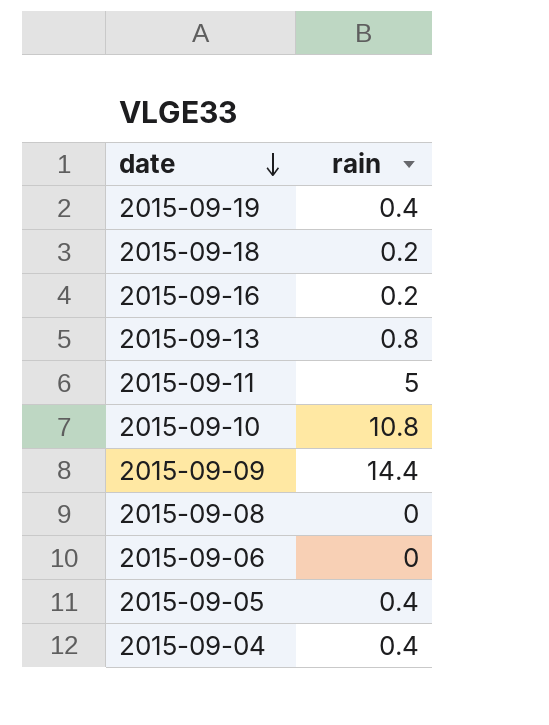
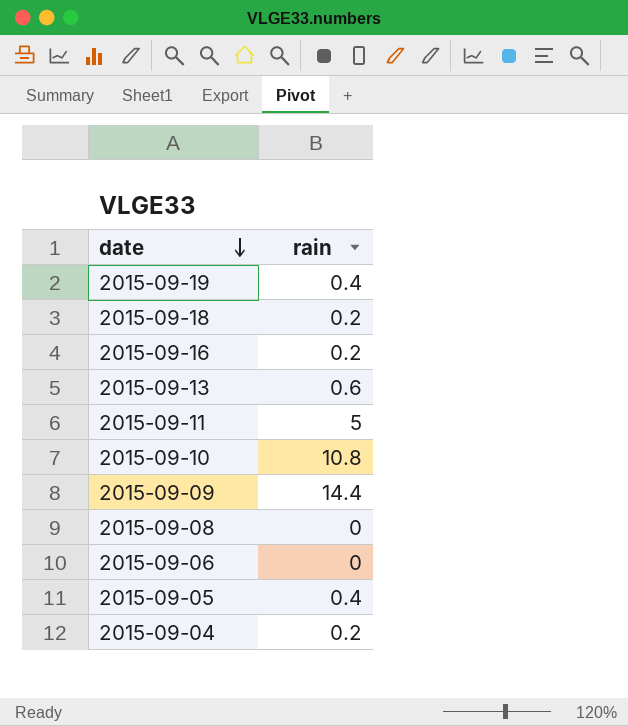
2015-09-13 | rain: 0.8 -> 0.6
2015-09-04 | rain: 0.4 -> 0.2

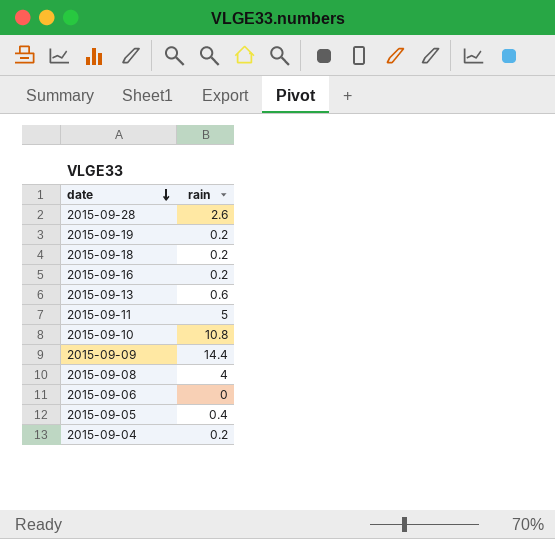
row 2015-09-28: none -> 2.6
2015-09-19 | rain: 0.4 -> 0.2
2015-09-08 | rain: 0 -> 4

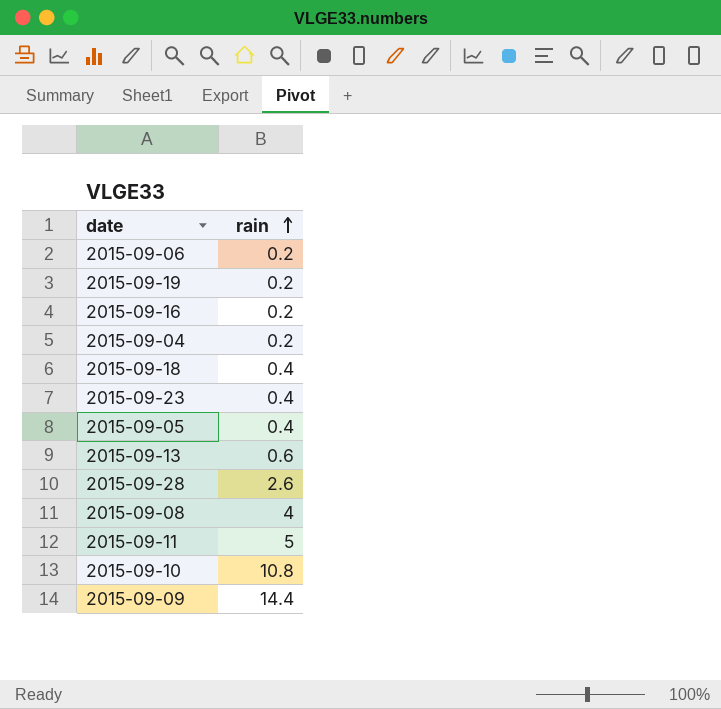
row order: date descending -> rain ascending
2015-09-06 | rain: 0 -> 0.2
2015-09-18 | rain: 0.2 -> 0.4
row 2015-09-23: none -> 0.4

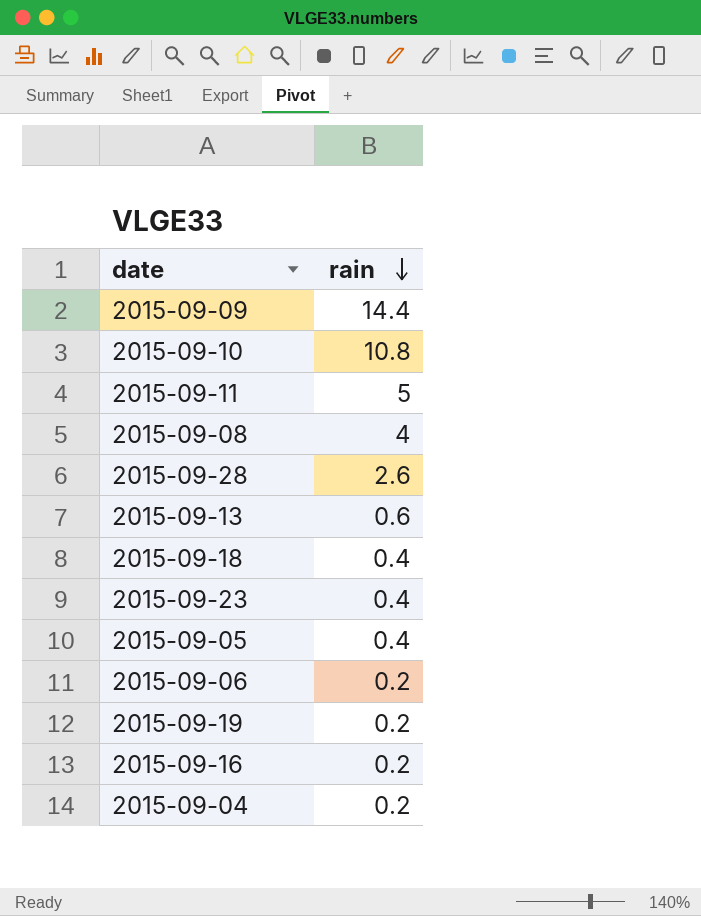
row order: rain ascending -> rain descending

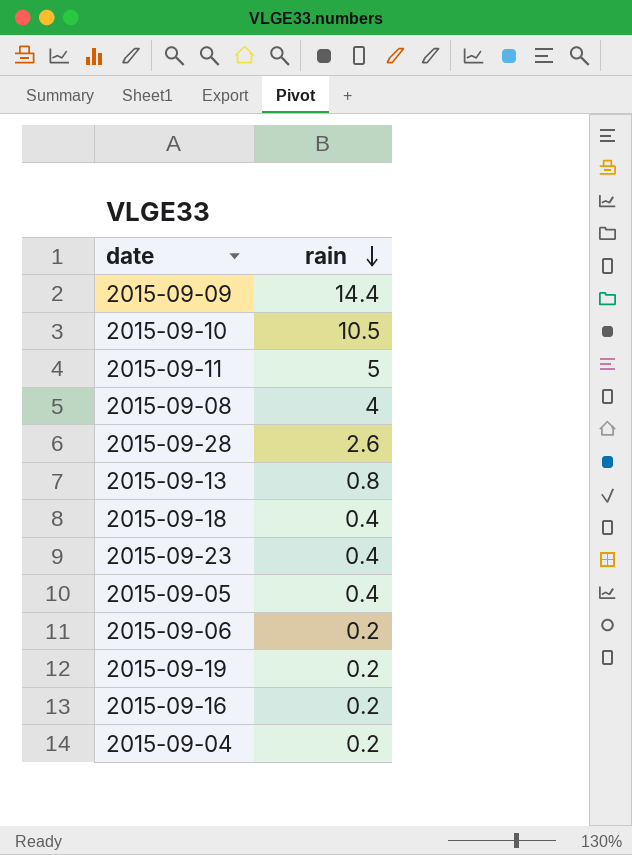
2015-09-10 | rain: 10.8 -> 10.5
2015-09-13 | rain: 0.6 -> 0.8

